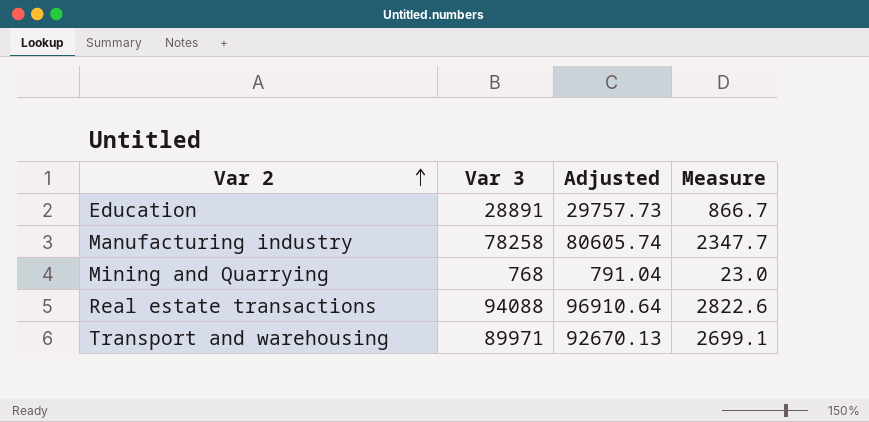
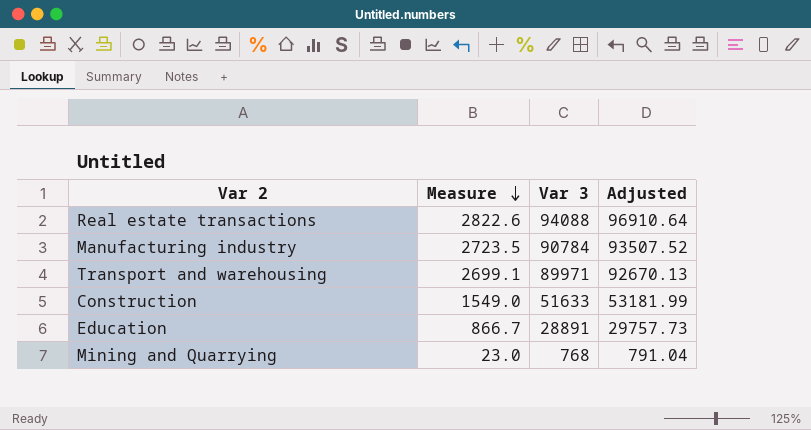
row order: Var 2 ascending -> Measure descending
column Measure | position: 4 -> 2
Manufacturing industry | Measure: 2347.7 -> 2723.5
Manufacturing industry | Var 3: 78258 -> 90784
Manufacturing industry | Adjusted: 80605.74 -> 93507.52
row Construction: none -> 1549.0 | 51633 | 53181.99

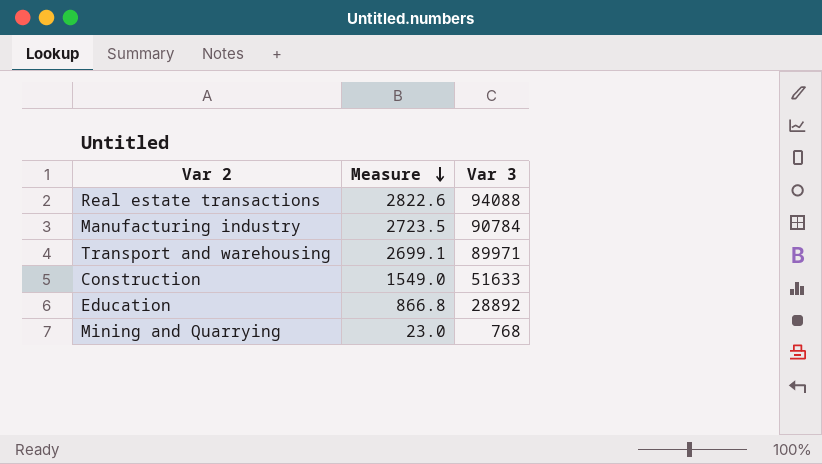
column Adjusted | formula: [Var 3] * 1.03 -> none
Education | Measure: 866.7 -> 866.8
Education | Var 3: 28891 -> 28892

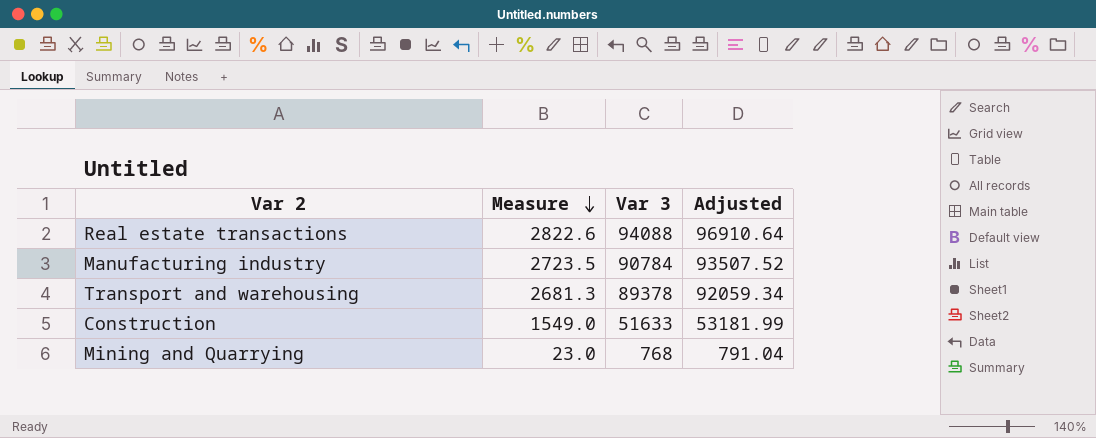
column Adjusted | formula: none -> [Var 3] * 1.03
row Education: 866.8 | 28892 -> none
Transport and warehousing | Measure: 2699.1 -> 2681.3
Transport and warehousing | Var 3: 89971 -> 89378

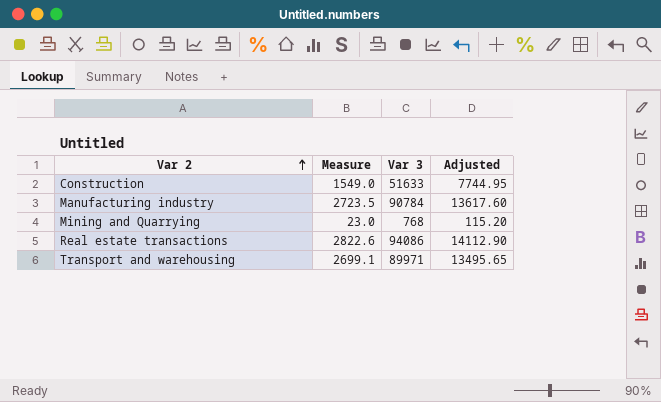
row order: Measure descending -> Var 2 ascending
column Adjusted | formula: [Var 3] * 1.03 -> [Var 3] * 0.15
Real estate transactions | Var 3: 94088 -> 94086
Transport and warehousing | Measure: 2681.3 -> 2699.1
Transport and warehousing | Var 3: 89378 -> 89971

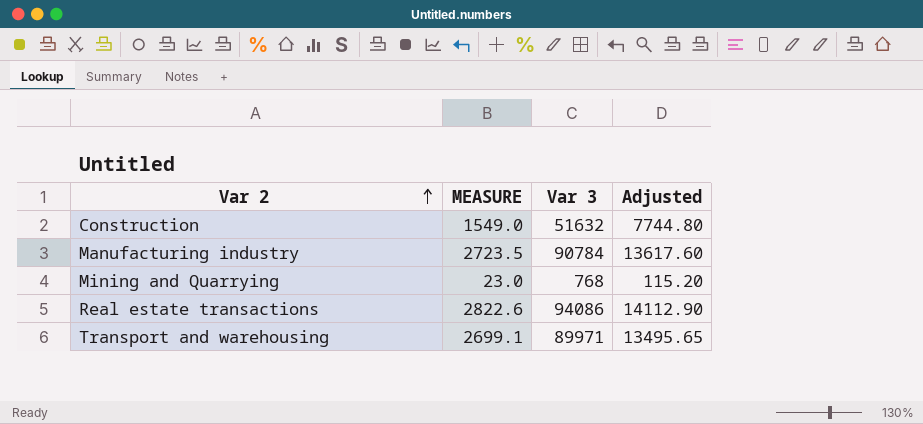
column name: Measure -> MEASURE
Construction | Var 3: 51633 -> 51632
Construction | Adjusted: 7744.95 -> 7744.80

